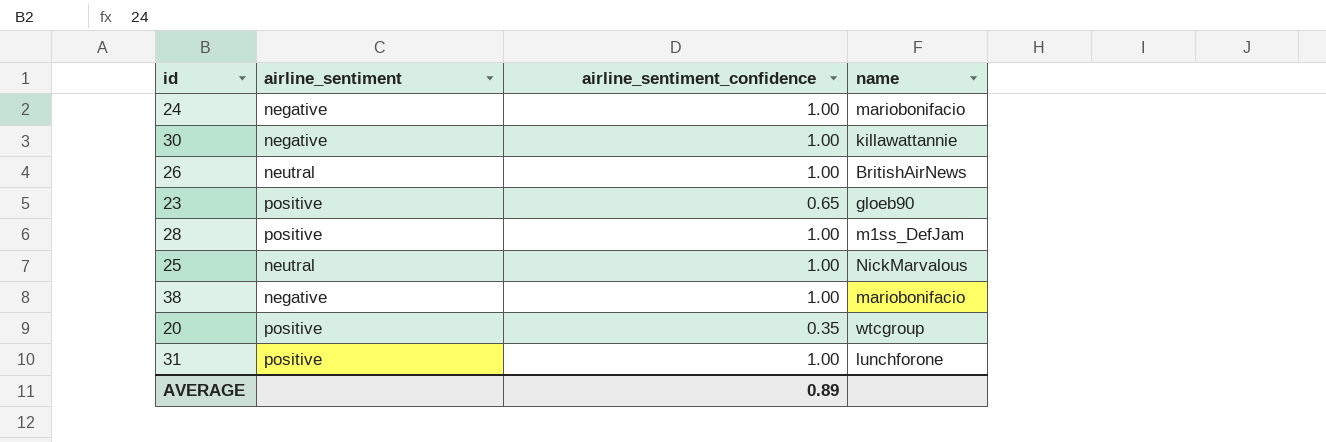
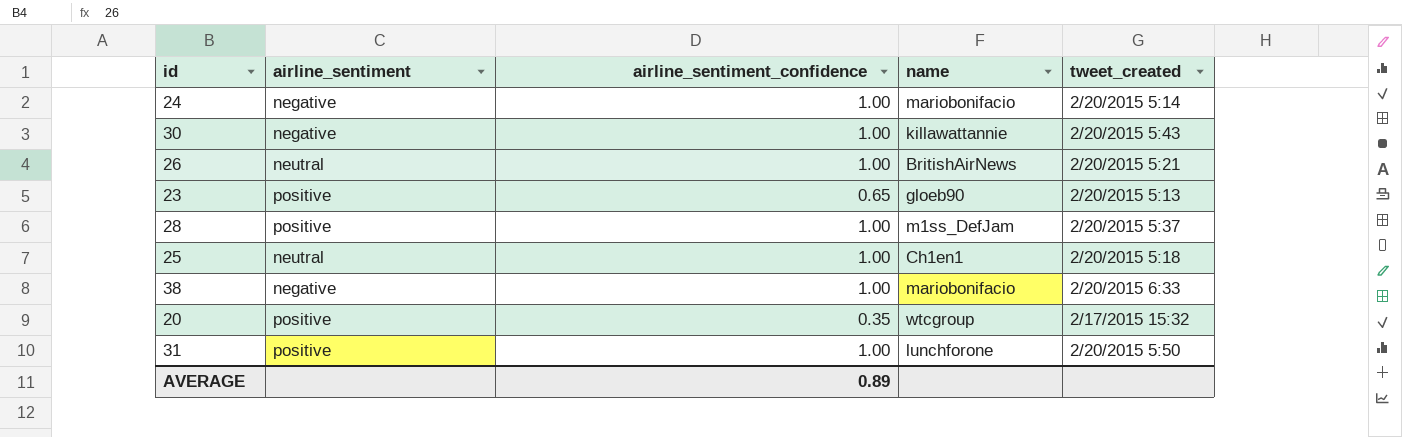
column tweet_created | position: none -> 5
25 | name: NickMarvalous -> Ch1en1

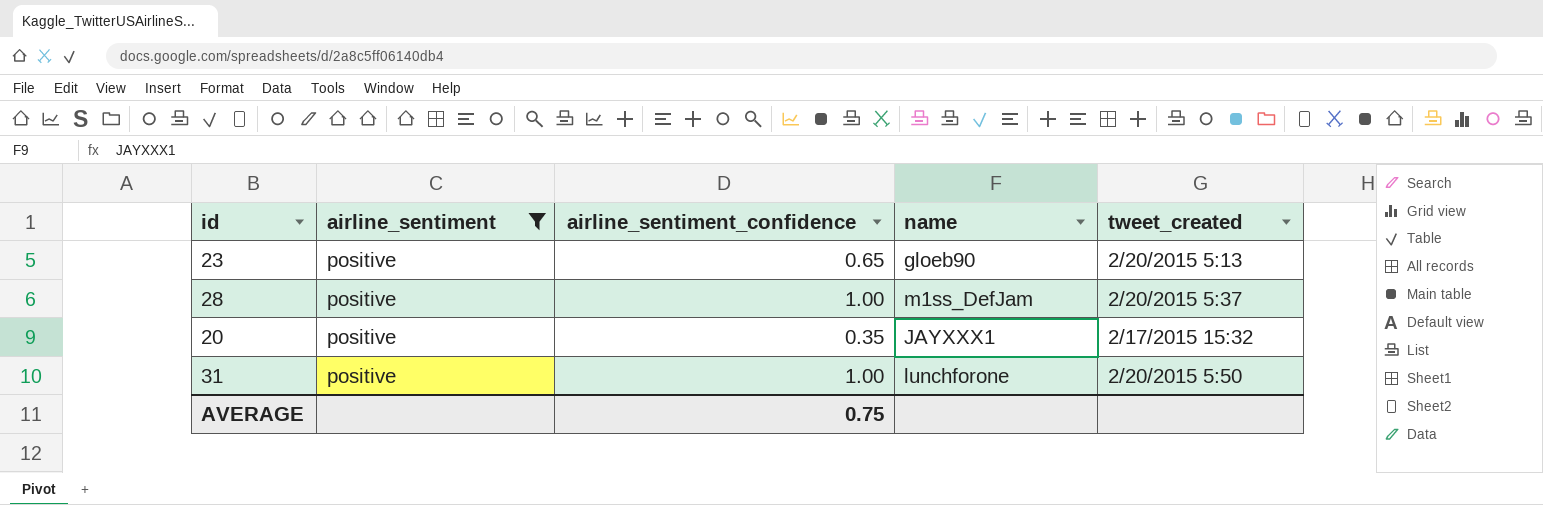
filter: none -> airline_sentiment = positive
20 | name: wtcgroup -> JAYXXX1
AVERAGE | airline_sentiment_confidence: 0.89 -> 0.75

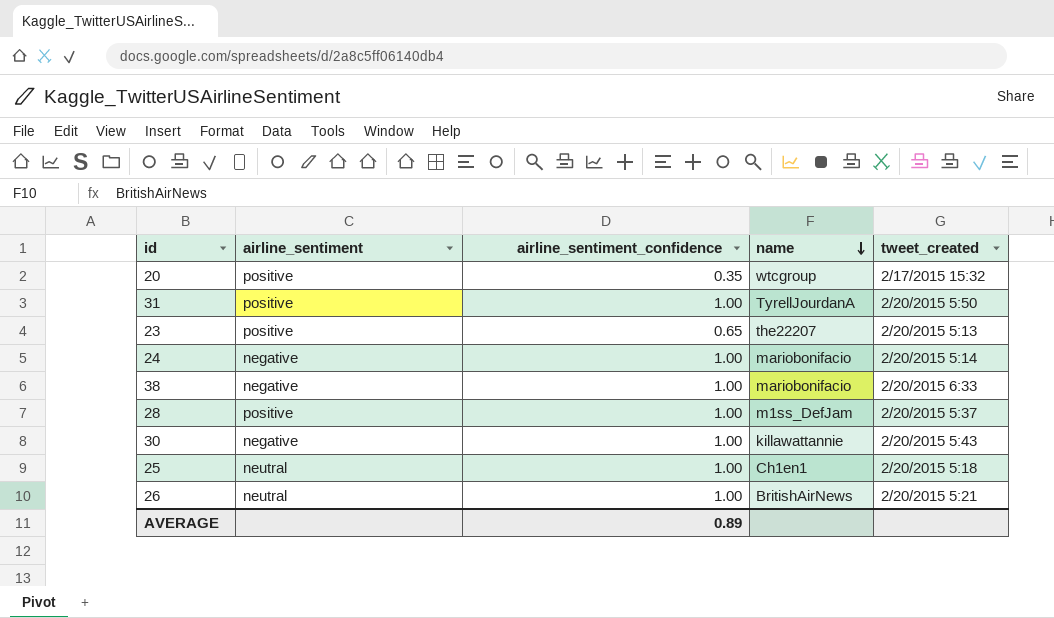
filter: airline_sentiment = positive -> none
row order: none -> name descending
20 | name: JAYXXX1 -> wtcgroup
31 | name: lunchforone -> TyrellJourdanA
23 | name: gloeb90 -> the22207
AVERAGE | airline_sentiment_confidence: 0.75 -> 0.89

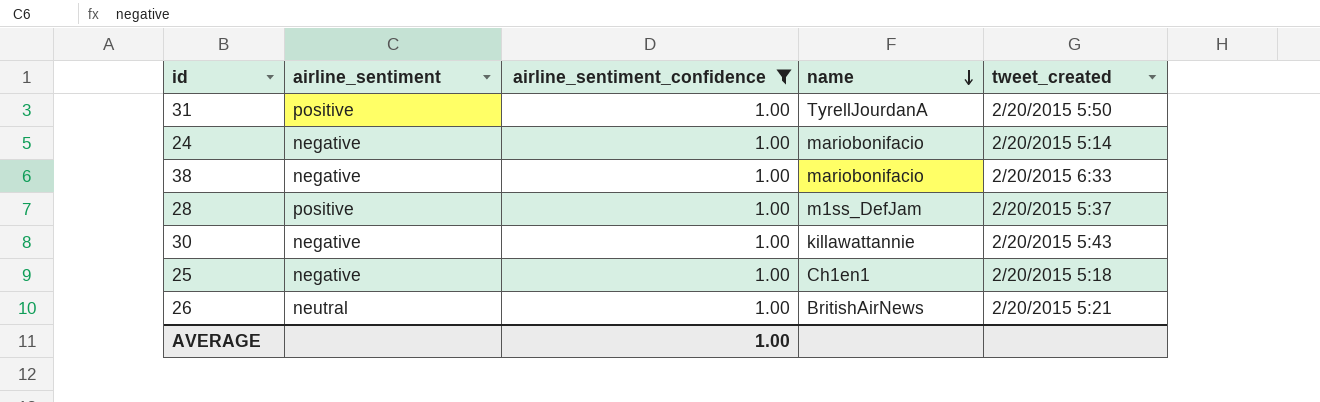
filter: none -> airline_sentiment_confidence = 1.00
25 | airline_sentiment: neutral -> negative
AVERAGE | airline_sentiment_confidence: 0.89 -> 1.00

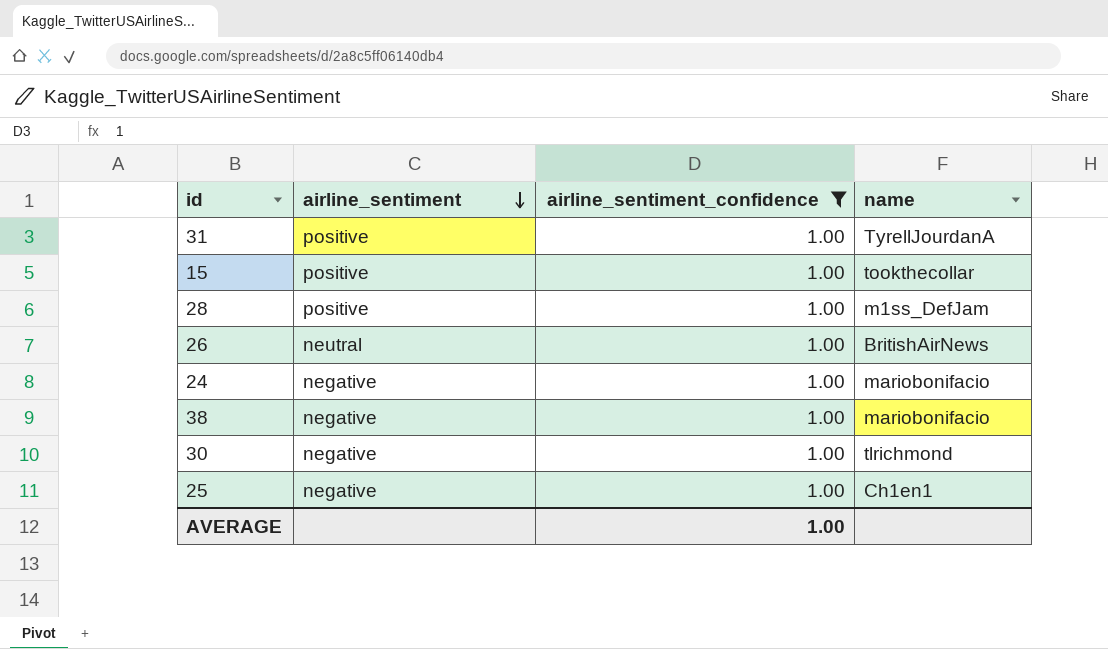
row order: name descending -> airline_sentiment descending
column tweet_created | position: 5 -> none
row 15: none -> positive | 1.00 | tookthecollar
30 | name: killawattannie -> tlrichmond

